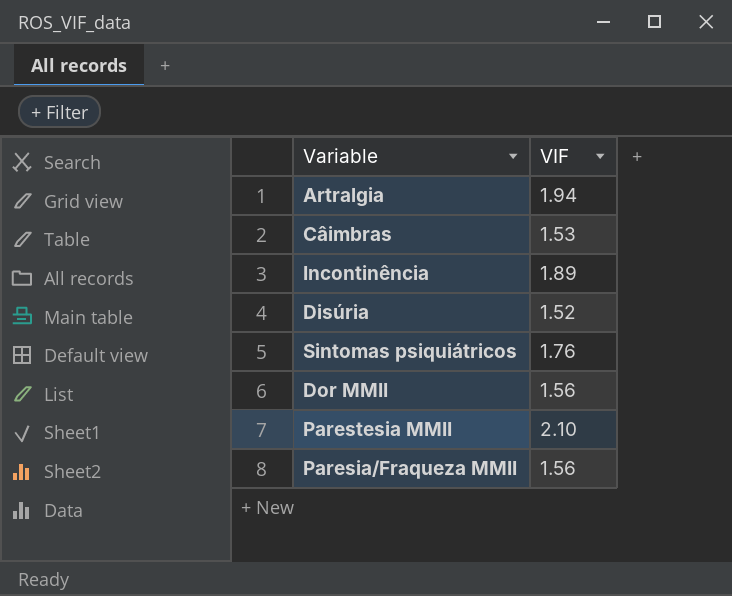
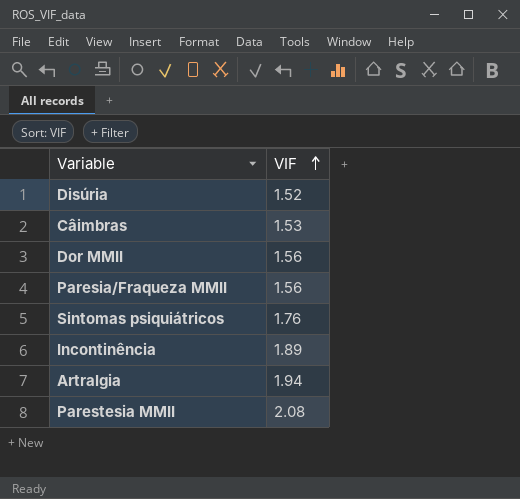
row order: none -> VIF ascending
Parestesia MMII | VIF: 2.10 -> 2.08

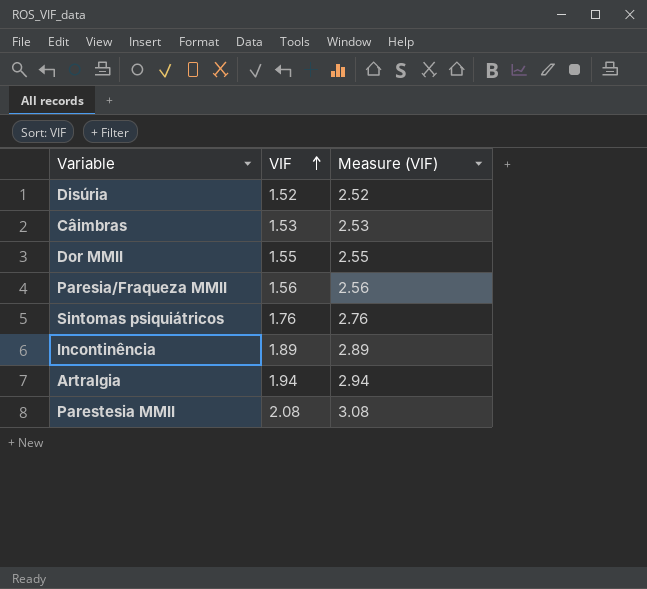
column Measure (VIF) | formula: none -> [VIF] + 1
Dor MMII | VIF: 1.56 -> 1.55

